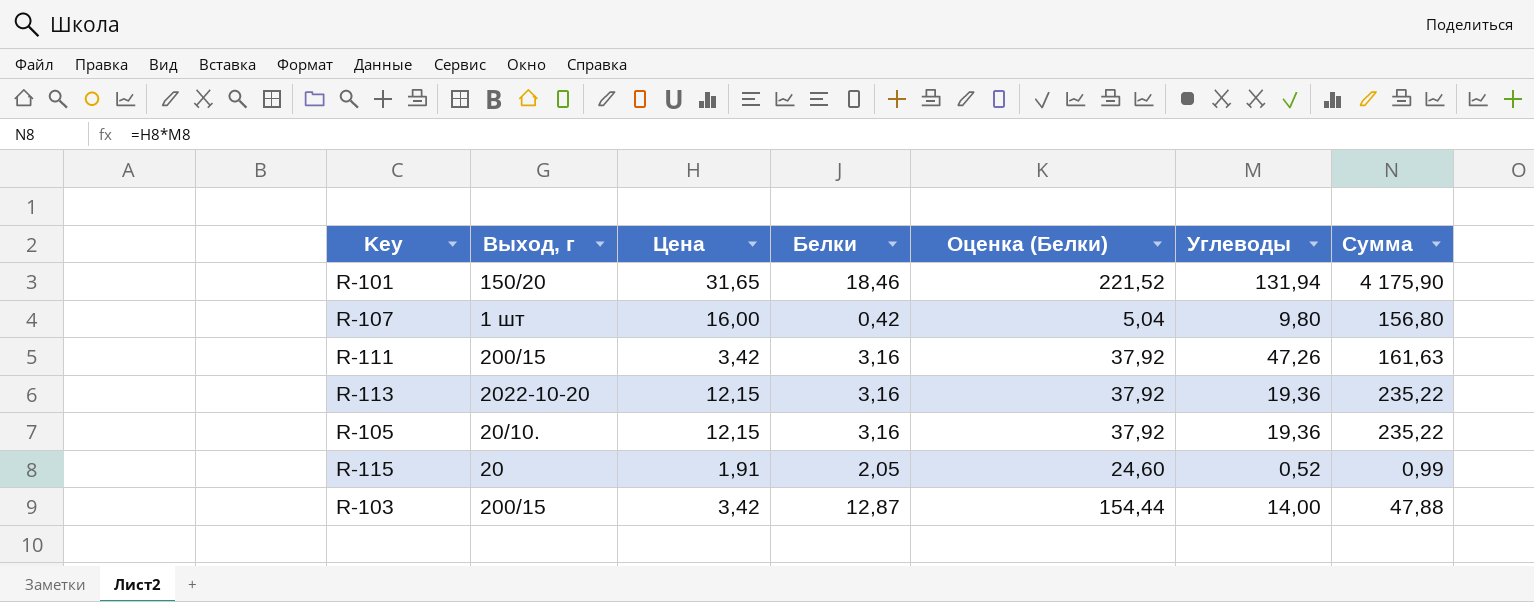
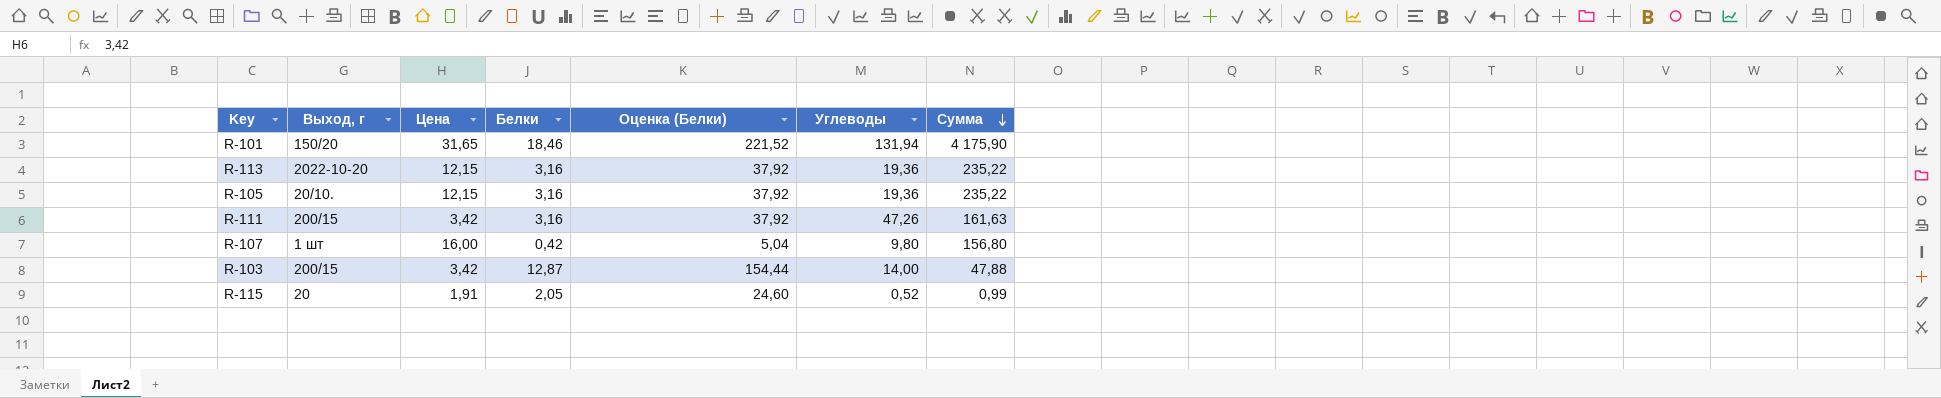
row order: none -> Сумма descending

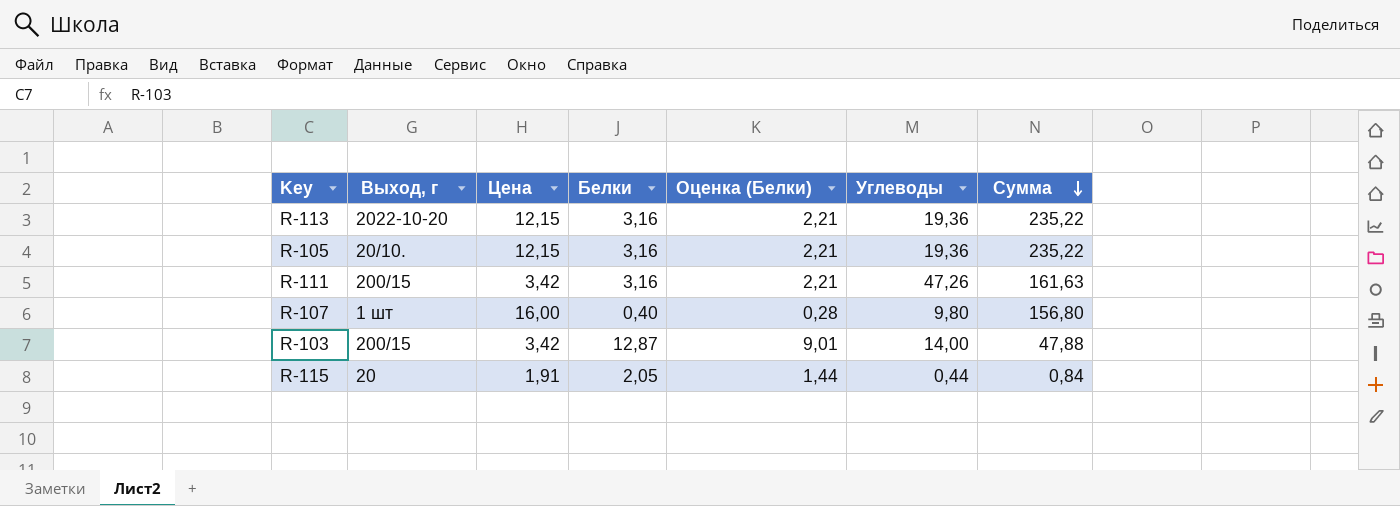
column Оценка (Белки) | formula: [Белки] * 12 -> [Белки] * 0,7
row R-101: 150/20 | 31,65 | 18,46 | 221,52 | 131,94 | 4 175,90 -> none
R-107 | Белки: 0,42 -> 0,40
R-115 | Углеводы: 0,52 -> 0,44
R-115 | Сумма: 0,99 -> 0,84

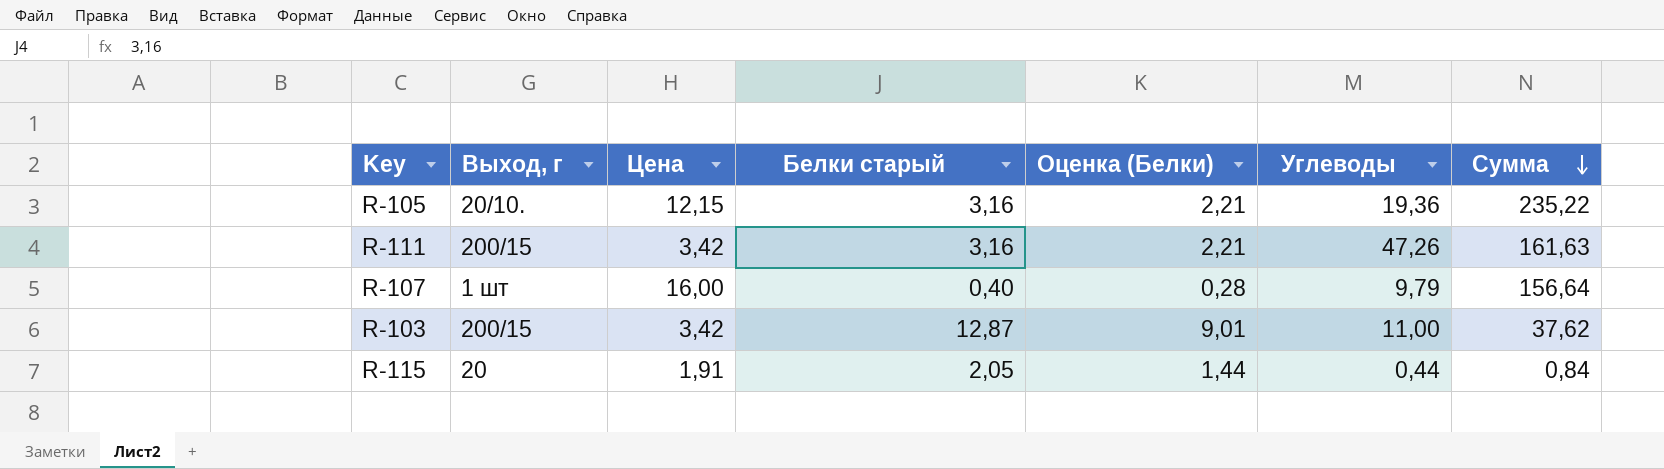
column name: Белки -> Белки старый
row R-113: 2022-10-20 | 12,15 | 3,16 | 2,21 | 19,36 | 235,22 -> none
R-107 | Углеводы: 9,80 -> 9,79
R-107 | Сумма: 156,80 -> 156,64
R-103 | Углеводы: 14,00 -> 11,00
R-103 | Сумма: 47,88 -> 37,62

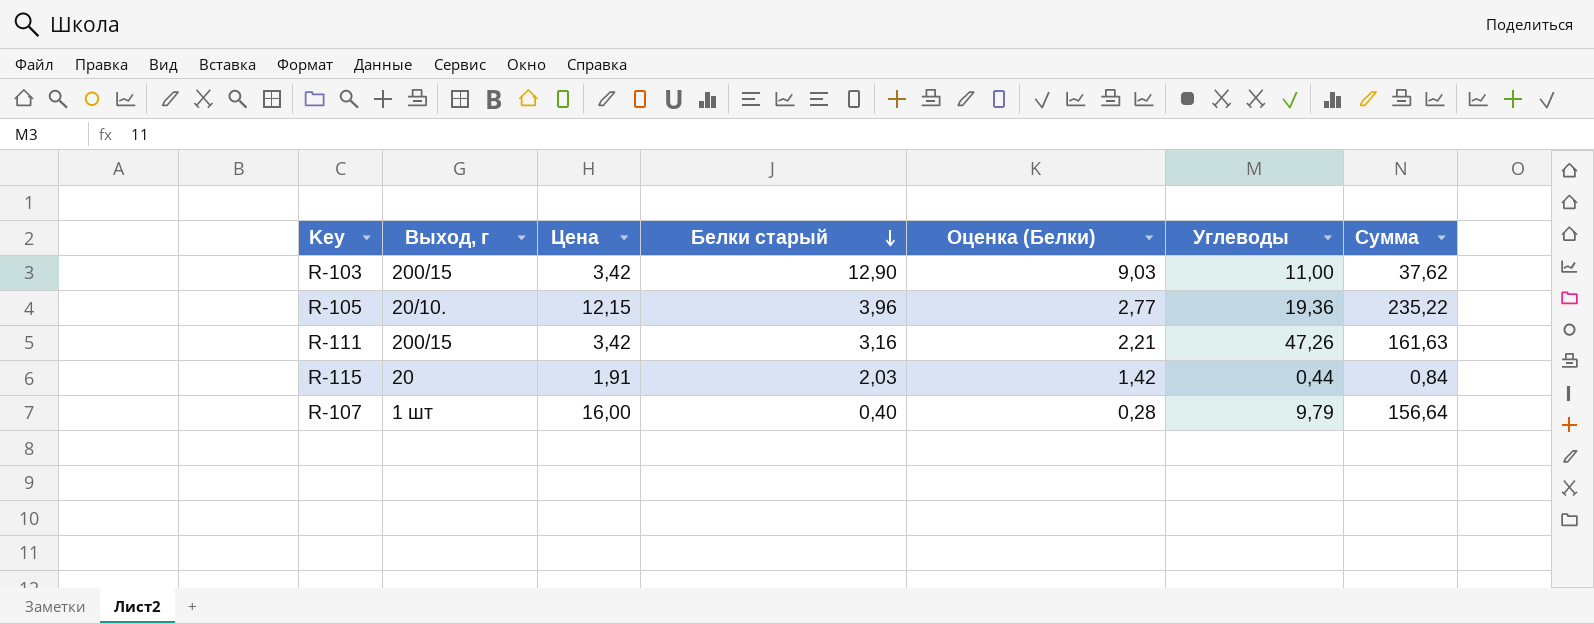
row order: Сумма descending -> Белки старый descending
R-103 | Белки старый: 12,87 -> 12,90
R-103 | Оценка (Белки): 9,01 -> 9,03
R-105 | Белки старый: 3,16 -> 3,96
R-105 | Оценка (Белки): 2,21 -> 2,77
R-115 | Белки старый: 2,05 -> 2,03
R-115 | Оценка (Белки): 1,44 -> 1,42

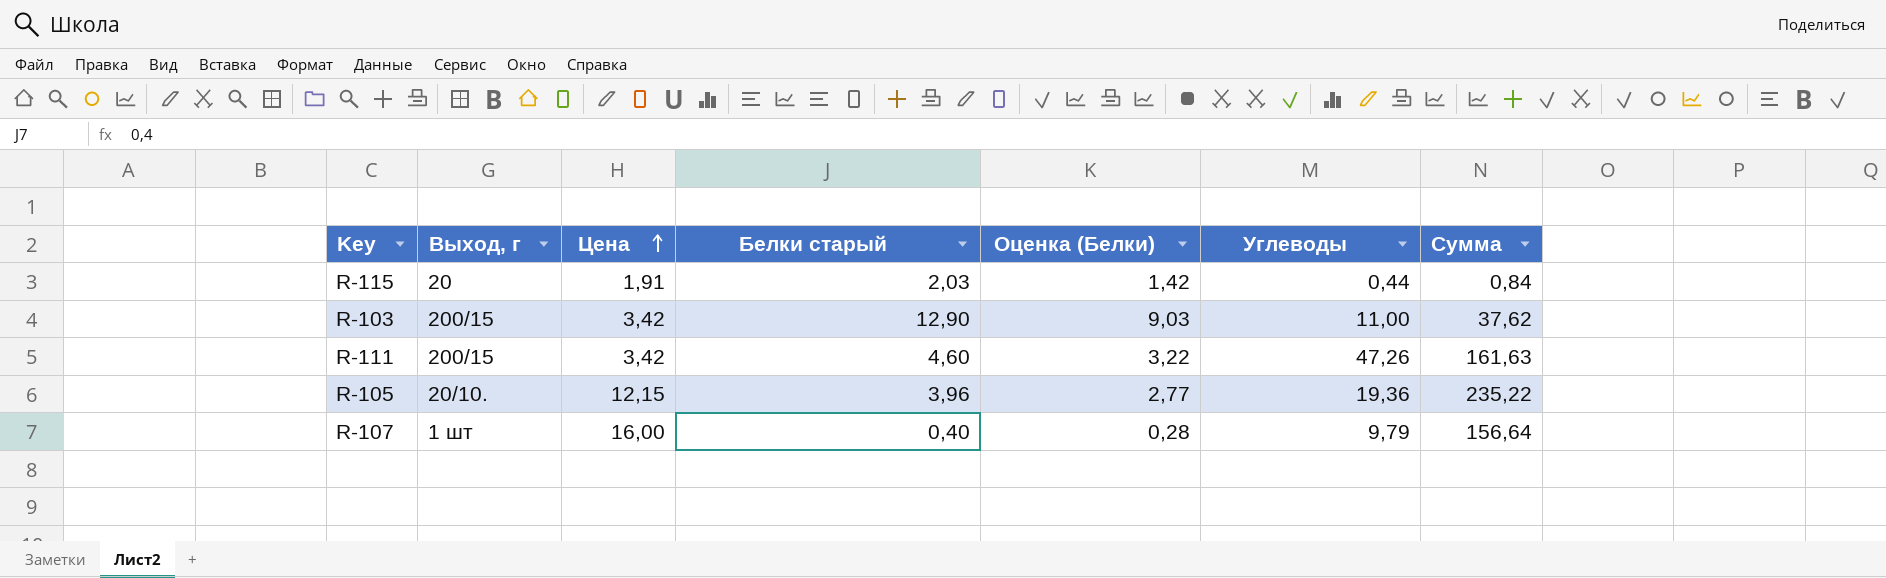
row order: Белки старый descending -> Цена ascending
R-111 | Белки старый: 3,16 -> 4,60
R-111 | Оценка (Белки): 2,21 -> 3,22

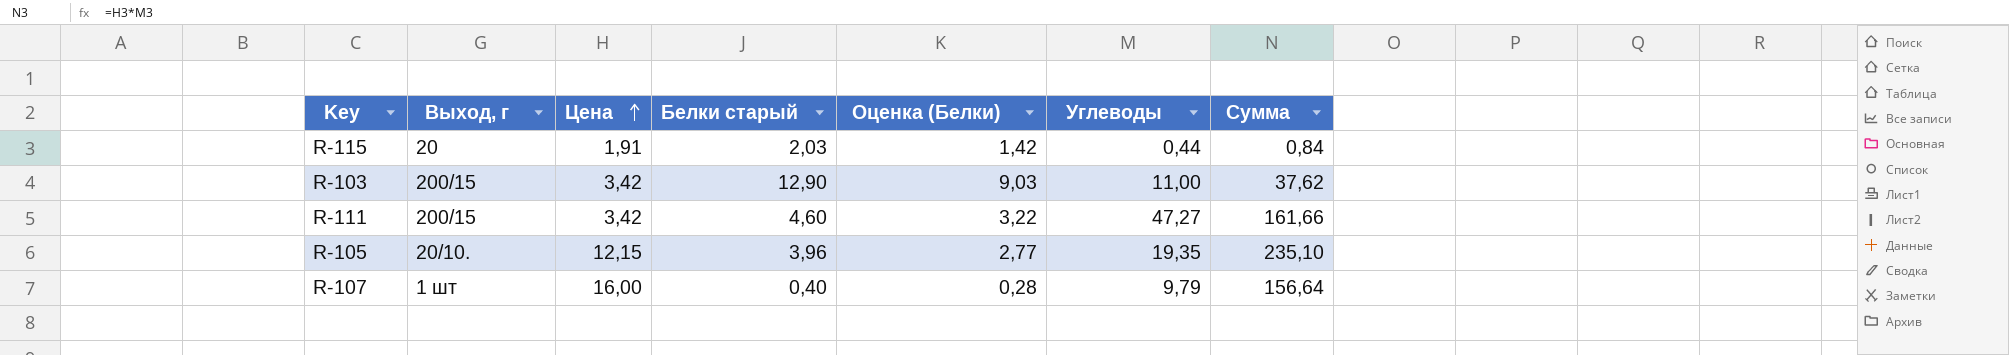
R-111 | Углеводы: 47,26 -> 47,27
R-111 | Сумма: 161,63 -> 161,66
R-105 | Углеводы: 19,36 -> 19,35
R-105 | Сумма: 235,22 -> 235,10

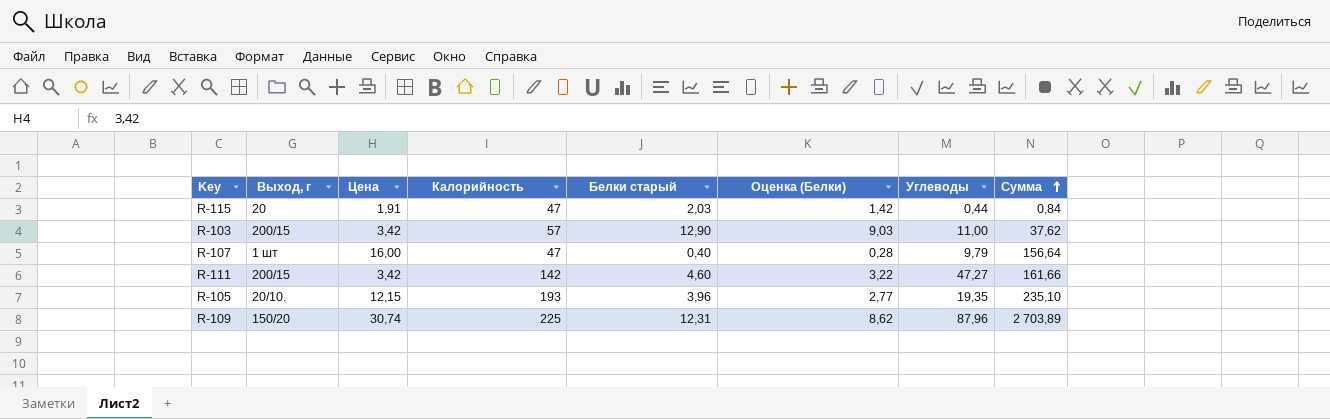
row order: Цена ascending -> Сумма ascending
column Калорийность | position: none -> 4
row R-109: none -> 150/20 | 30,74 | 225 | 12,31 | 8,62 | 87,96 | 2 703,89

